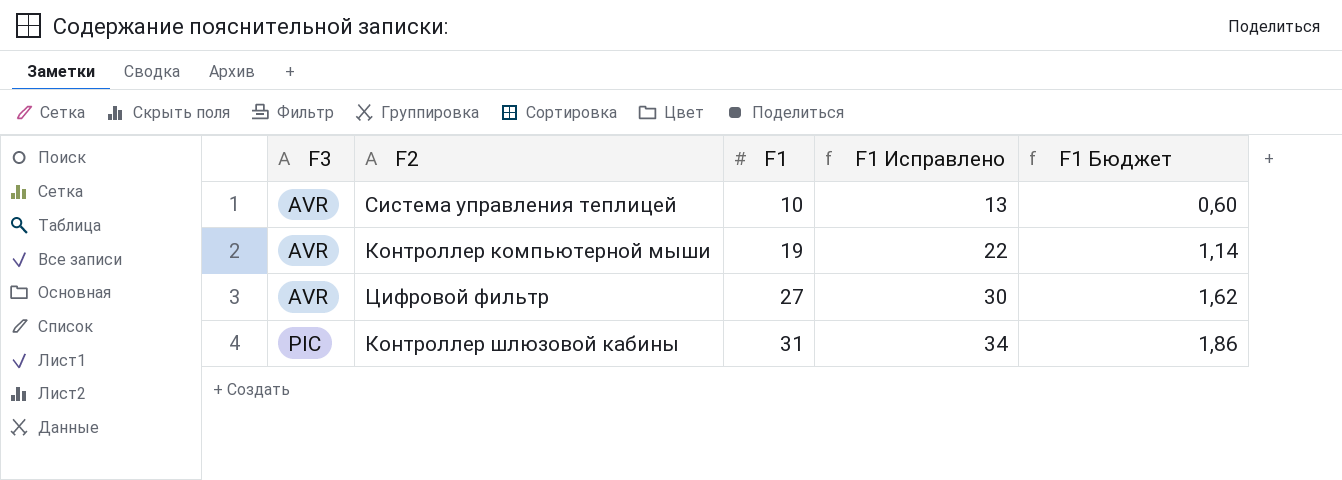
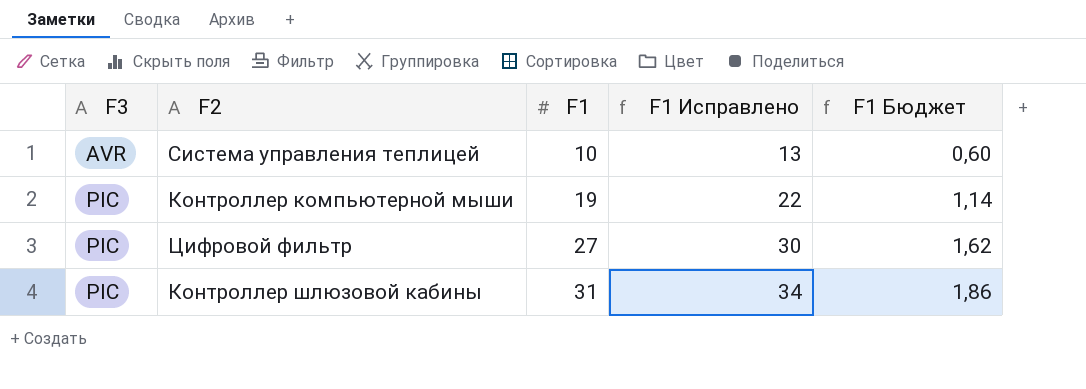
Контроллер компьютерной мыши | F3: AVR -> PIC
Цифровой фильтр | F3: AVR -> PIC

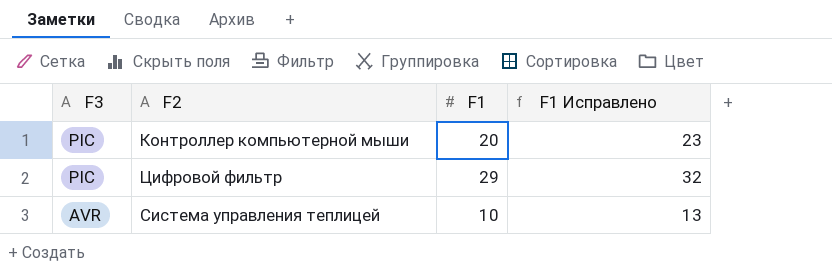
row order: F3 ascending -> F3 descending
column F1 Бюджет | formula: [F1] * 0,06 -> none
row Контроллер шлюзовой кабины: PIC | 31 | 34 | 1,86 -> none
Контроллер компьютерной мыши | F1: 19 -> 20
Контроллер компьютерной мыши | F1 Исправлено: 22 -> 23
Цифровой фильтр | F1: 27 -> 29
Цифровой фильтр | F1 Исправлено: 30 -> 32

